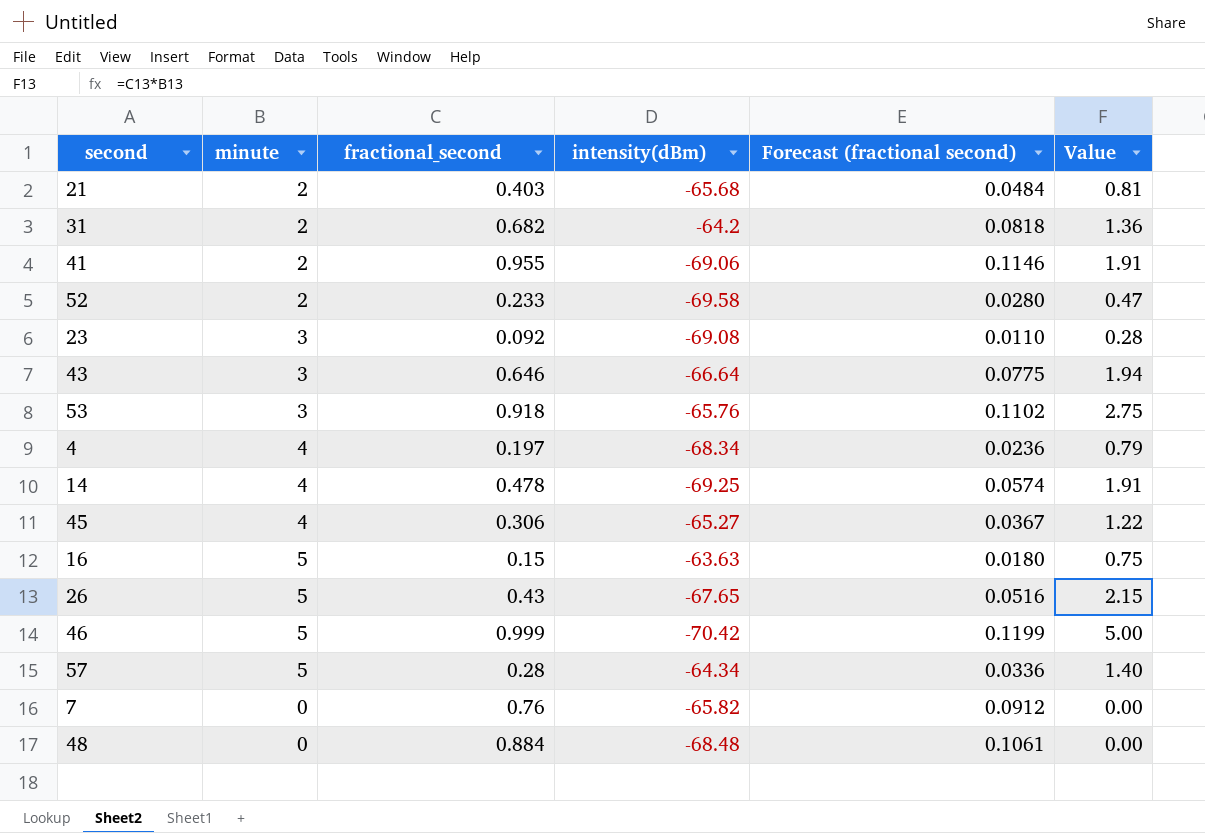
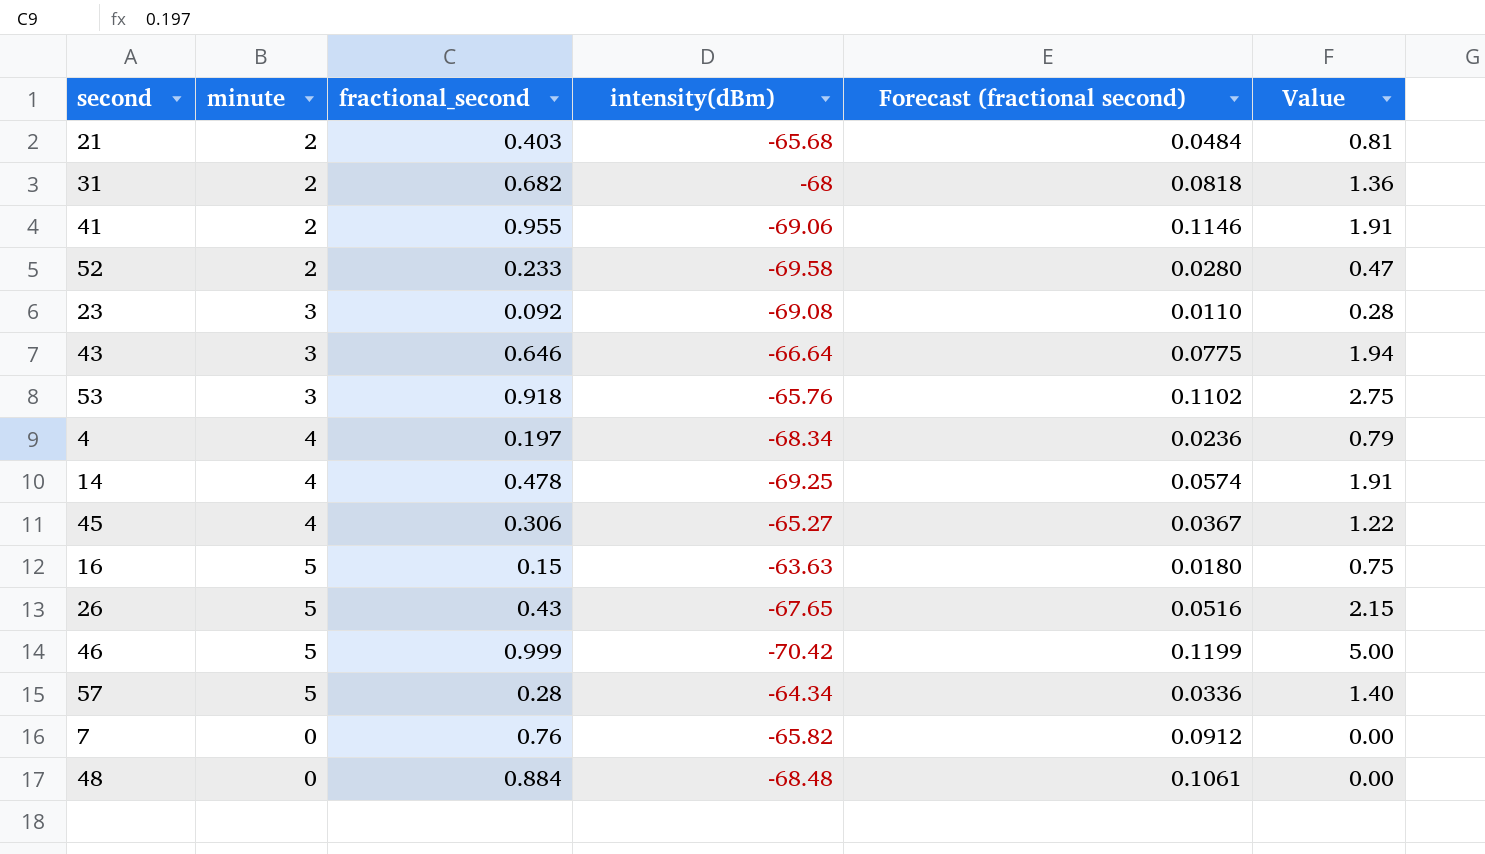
31 | intensity(dBm): -64.2 -> -68

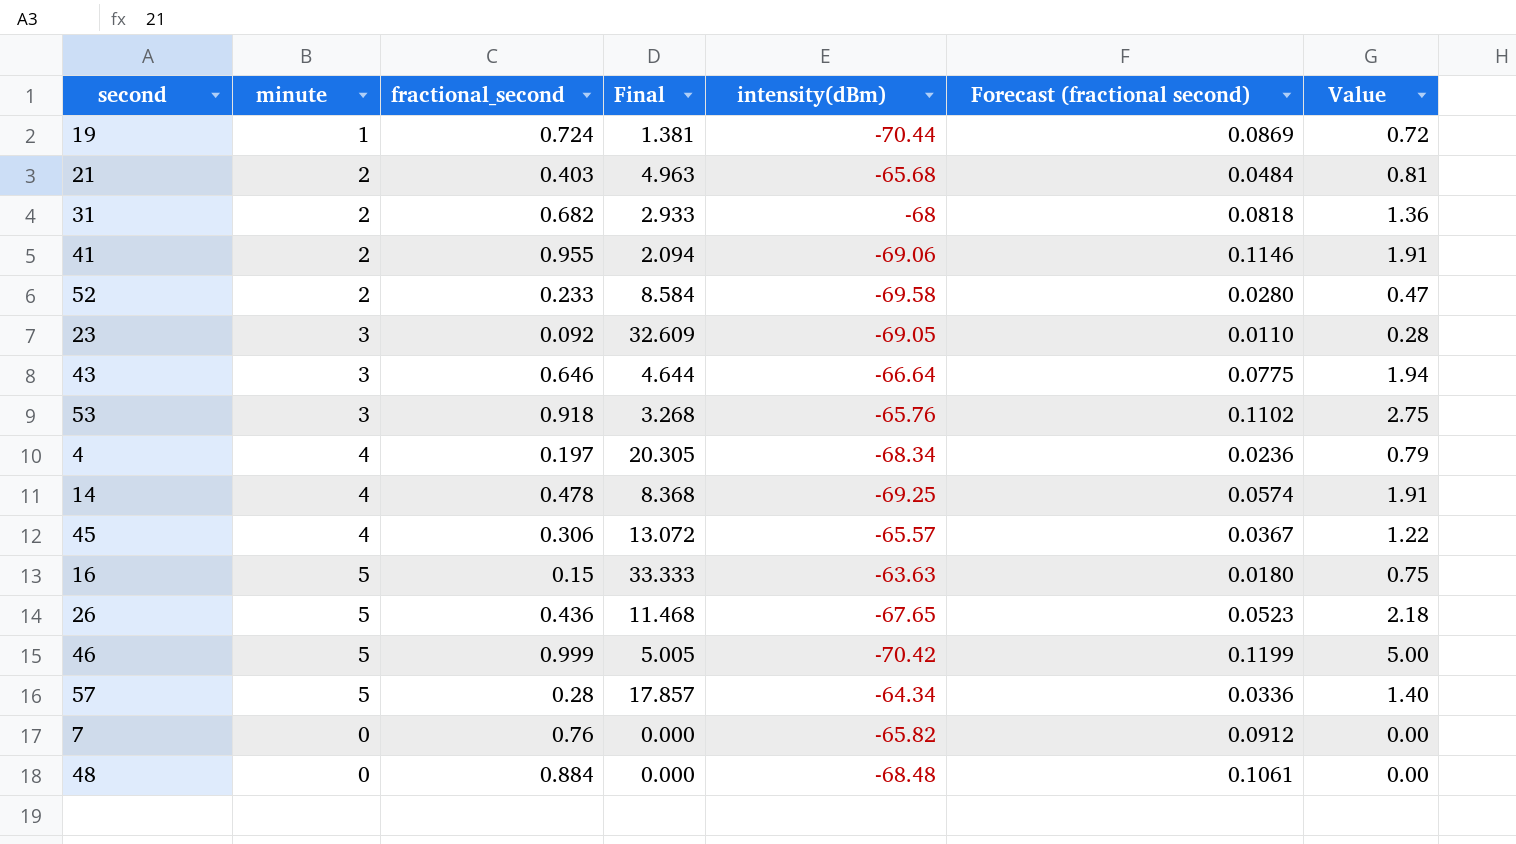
column Final | formula: none -> [minute] / [fractional_second]
row 19: none -> 1 | 0.724 | 1.381 | -70.44 | 0.0869 | 0.72
23 | intensity(dBm): -69.08 -> -69.05
45 | intensity(dBm): -65.27 -> -65.57
26 | fractional_second: 0.43 -> 0.436
26 | Forecast (fractional second): 0.0516 -> 0.0523
26 | Value: 2.15 -> 2.18

